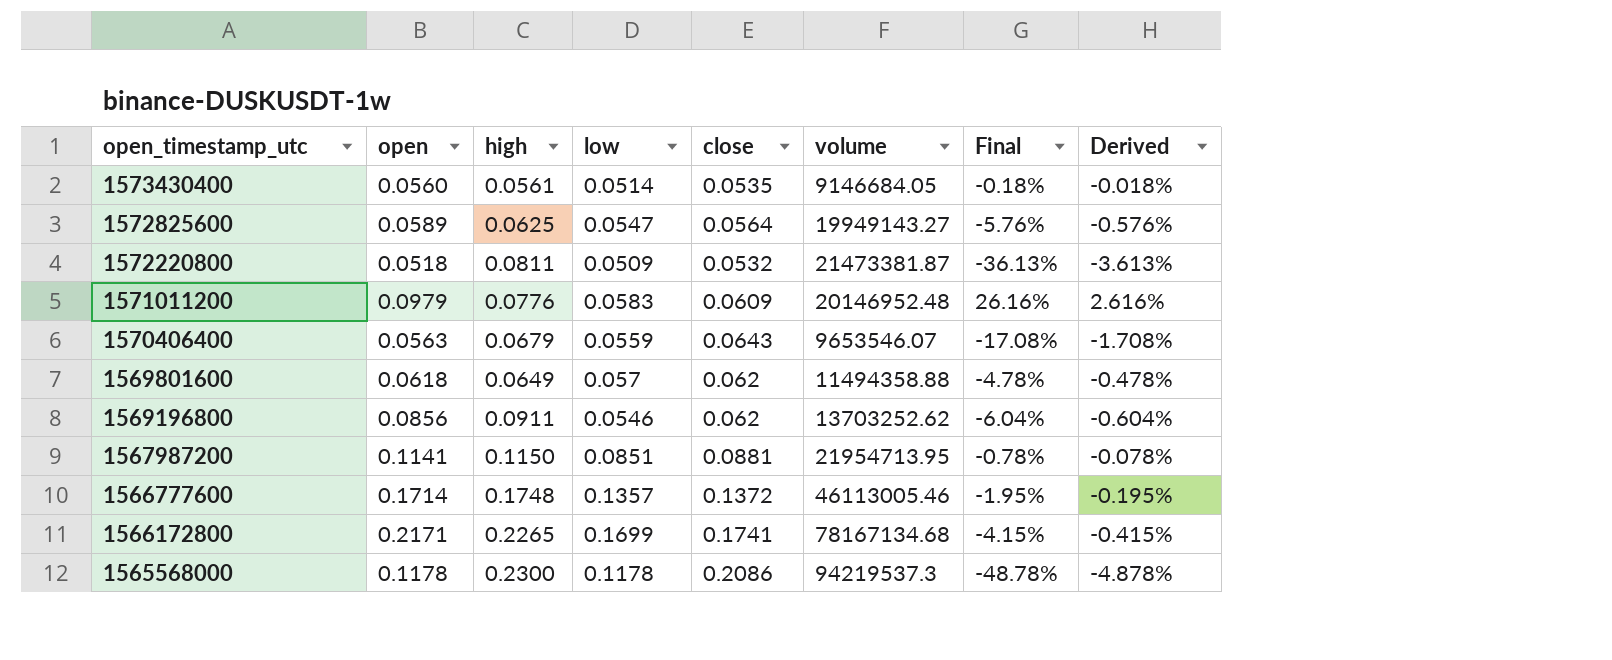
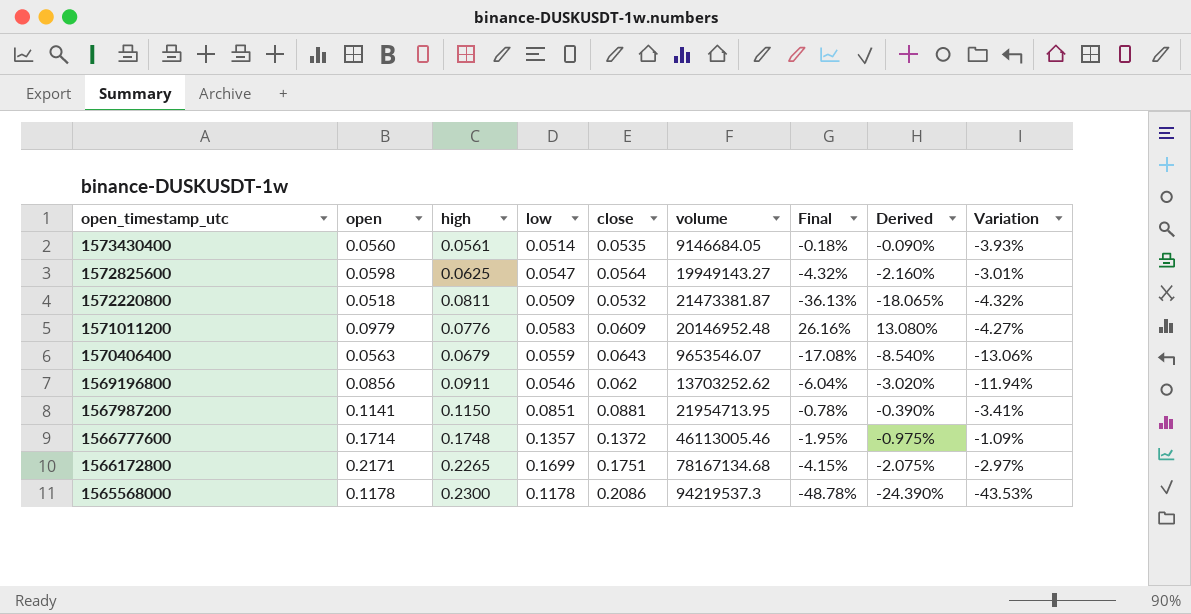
column Derived | formula: [Final] * 0.1 -> [Final] * 0.5
column Variation | formula: none -> ([low] - [close]) / [close]
row 1569801600: 0.0618 | 0.0649 | 0.057 | 0.062 | 11494358.88 | -4.78% | -0.478% -> none
1572825600 | open: 0.0589 -> 0.0598
1572825600 | Final: -5.76% -> -4.32%
1566172800 | close: 0.1741 -> 0.1751

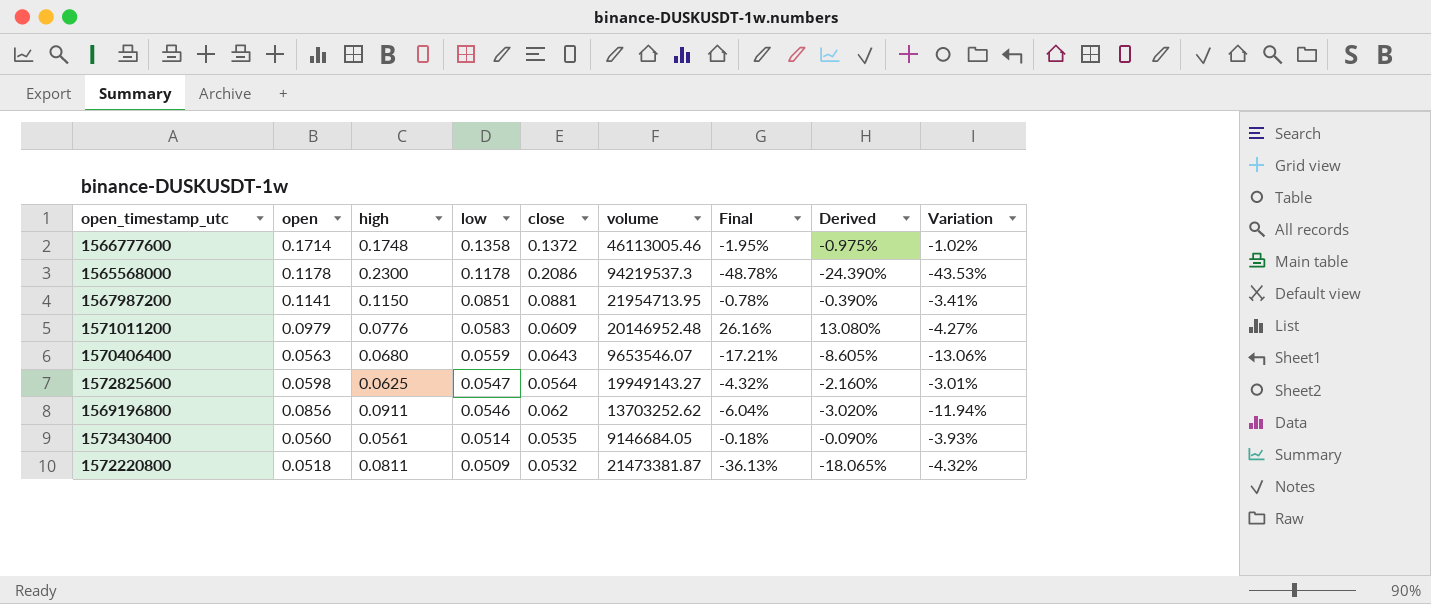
row order: open_timestamp_utc descending -> low descending
row 1566172800: 0.2171 | 0.2265 | 0.1699 | 0.1751 | 78167134.68 | -4.15% | -2.075% | -2.97% -> none
1566777600 | low: 0.1357 -> 0.1358
1566777600 | Variation: -1.09% -> -1.02%
1570406400 | high: 0.0679 -> 0.0680
1570406400 | Final: -17.08% -> -17.21%
1570406400 | Derived: -8.540% -> -8.605%

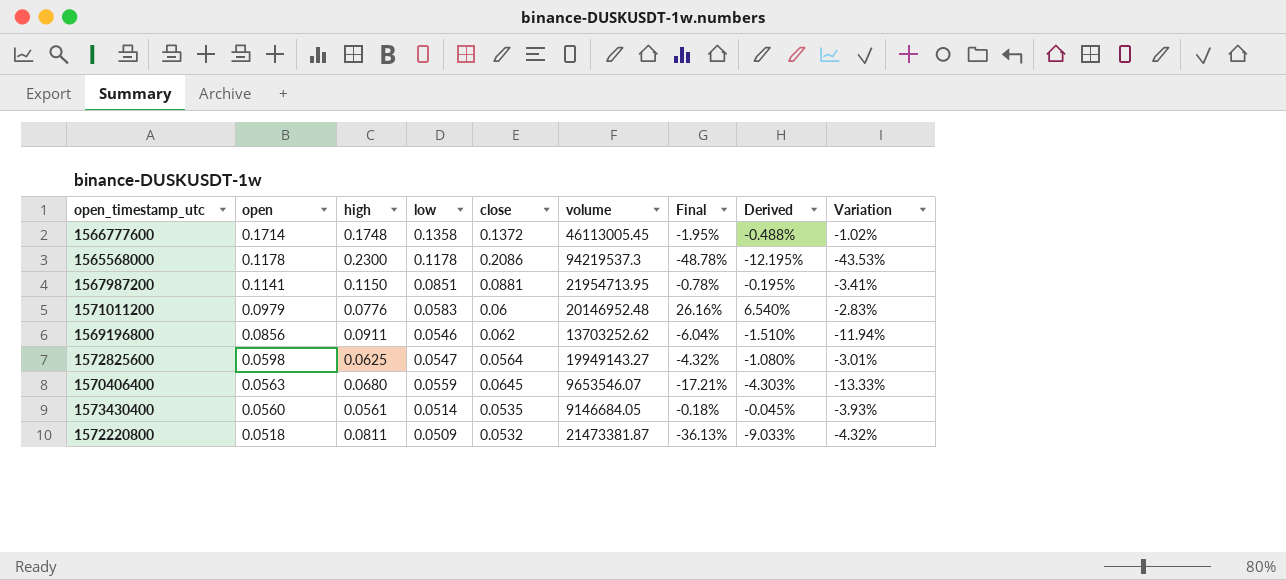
row order: low descending -> open descending
column Derived | formula: [Final] * 0.5 -> [Final] * 0.25
1566777600 | volume: 46113005.46 -> 46113005.45
1571011200 | close: 0.0609 -> 0.06
1571011200 | Variation: -4.27% -> -2.83%
1570406400 | close: 0.0643 -> 0.0645
1570406400 | Variation: -13.06% -> -13.33%

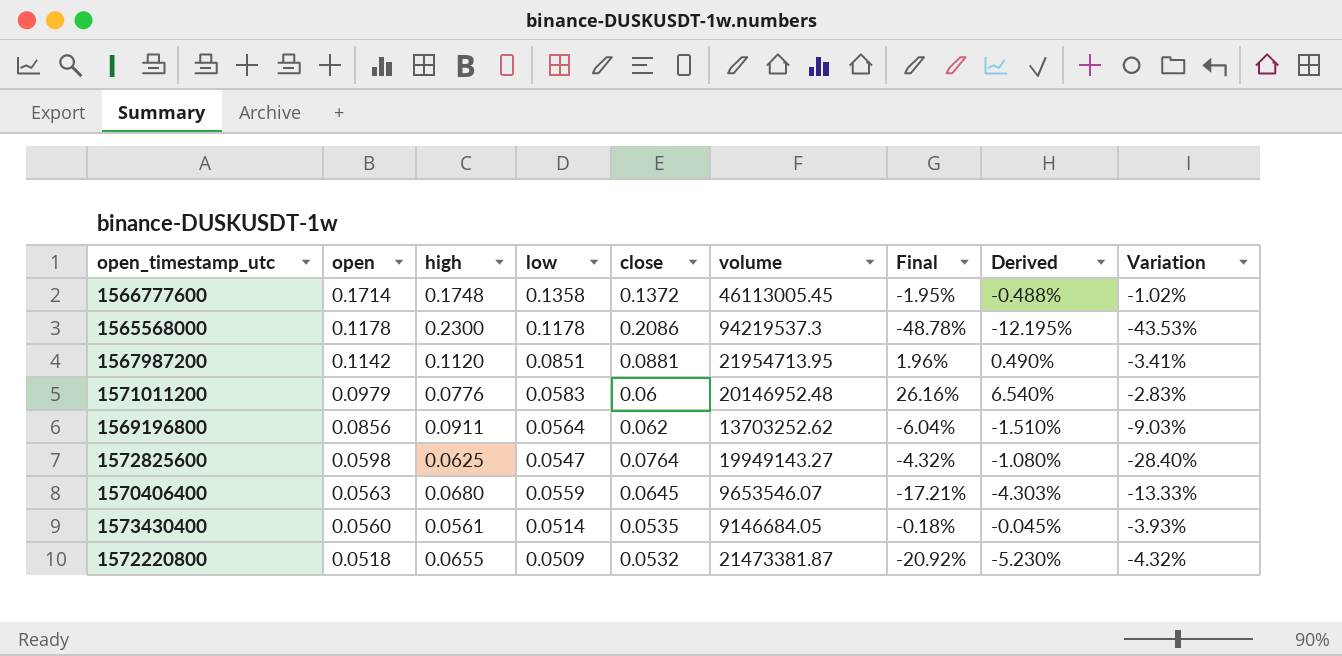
1567987200 | open: 0.1141 -> 0.1142
1567987200 | high: 0.1150 -> 0.1120
1567987200 | Final: -0.78% -> 1.96%
1567987200 | Derived: -0.195% -> 0.490%
1569196800 | low: 0.0546 -> 0.0564
1569196800 | Variation: -11.94% -> -9.03%
1572825600 | close: 0.0564 -> 0.0764
1572825600 | Variation: -3.01% -> -28.40%
1572220800 | high: 0.0811 -> 0.0655
1572220800 | Final: -36.13% -> -20.92%
1572220800 | Derived: -9.033% -> -5.230%

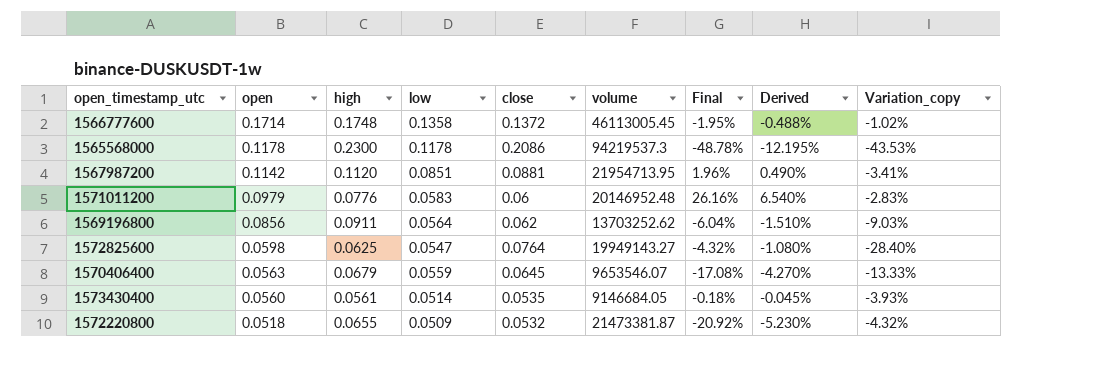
column name: Variation -> Variation_copy
1570406400 | high: 0.0680 -> 0.0679
1570406400 | Final: -17.21% -> -17.08%
1570406400 | Derived: -4.303% -> -4.270%

